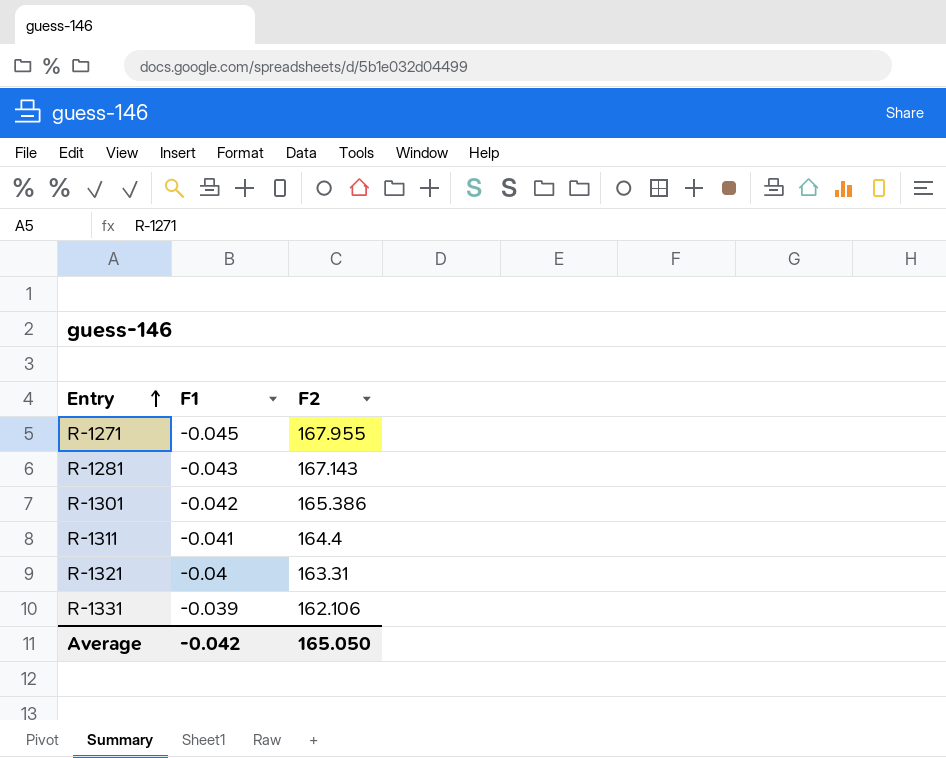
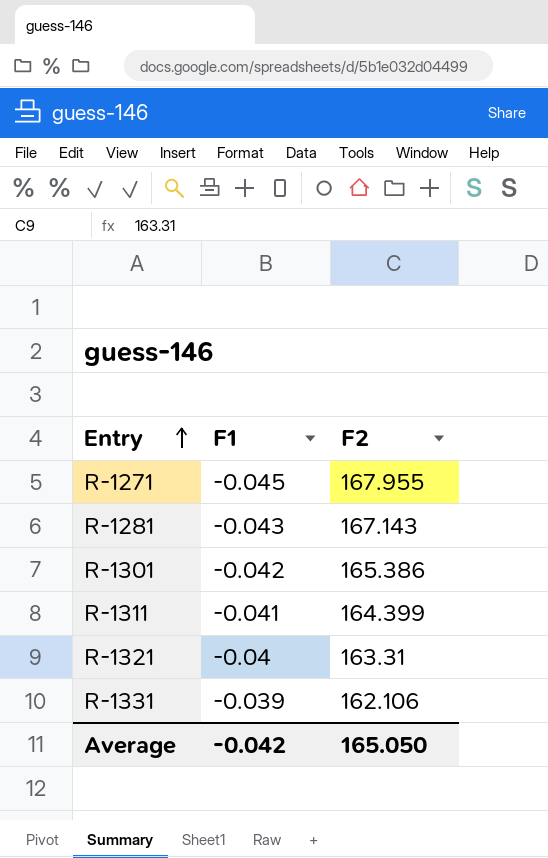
R-1311 | F2: 164.4 -> 164.399

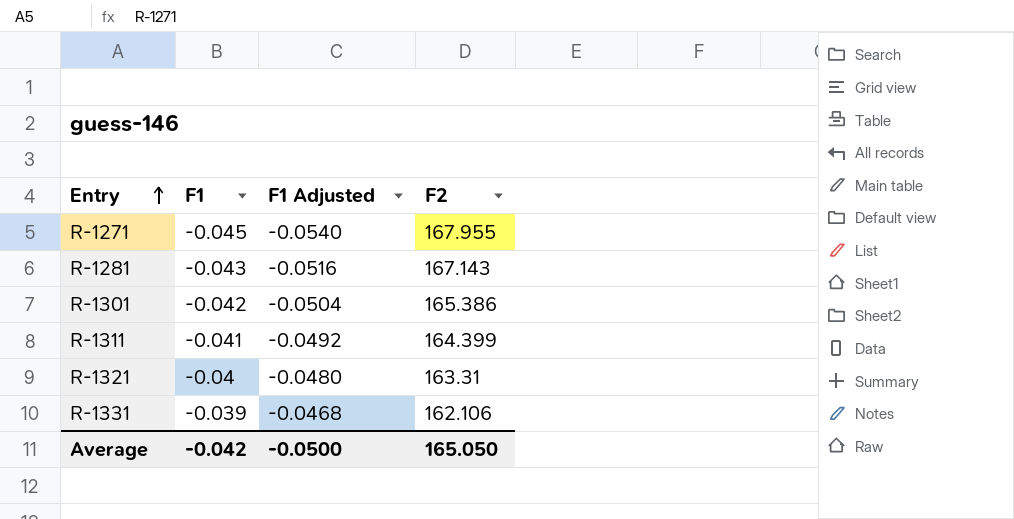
column F1 Adjusted | formula: none -> [F1] * 1.2

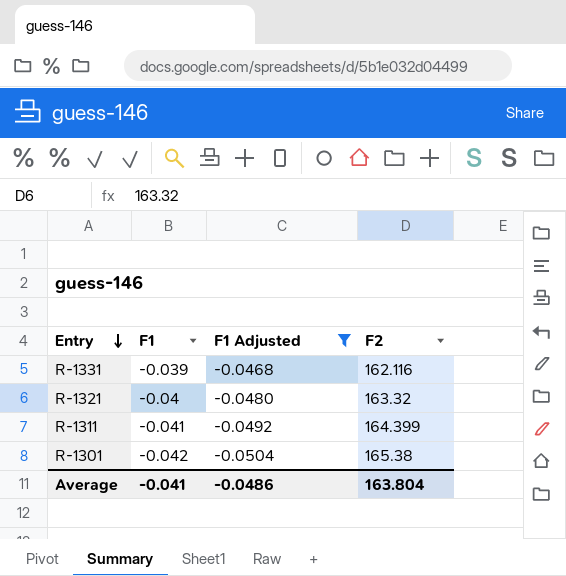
filter: none -> F1 Adjusted >= -0.0504
row order: Entry ascending -> Entry descending
R-1331 | F2: 162.106 -> 162.116
R-1321 | F2: 163.31 -> 163.32
R-1301 | F2: 165.386 -> 165.38
Average | F1: -0.042 -> -0.041
Average | F1 Adjusted: -0.0500 -> -0.0486
Average | F2: 165.050 -> 163.804

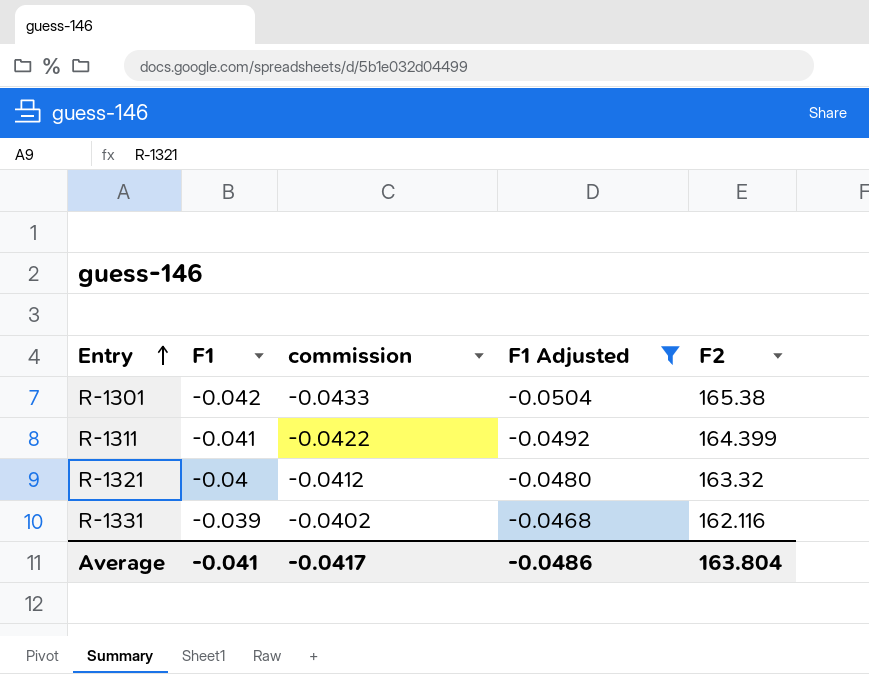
row order: Entry descending -> Entry ascending
column commission | formula: none -> [F1] * 1.03

